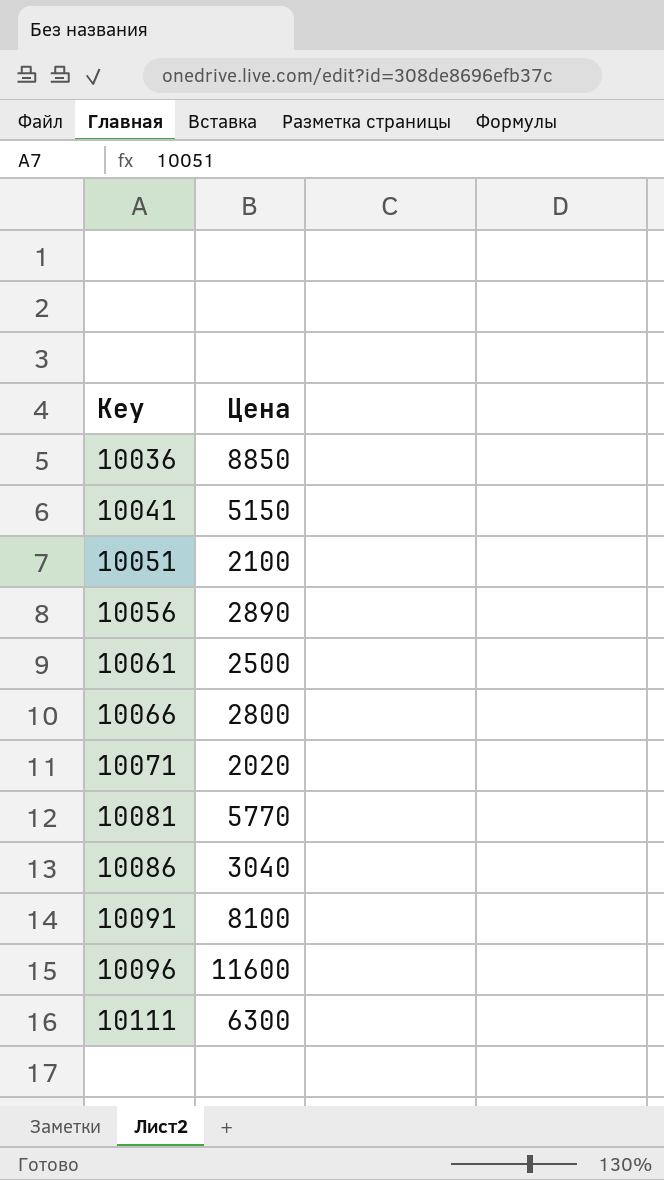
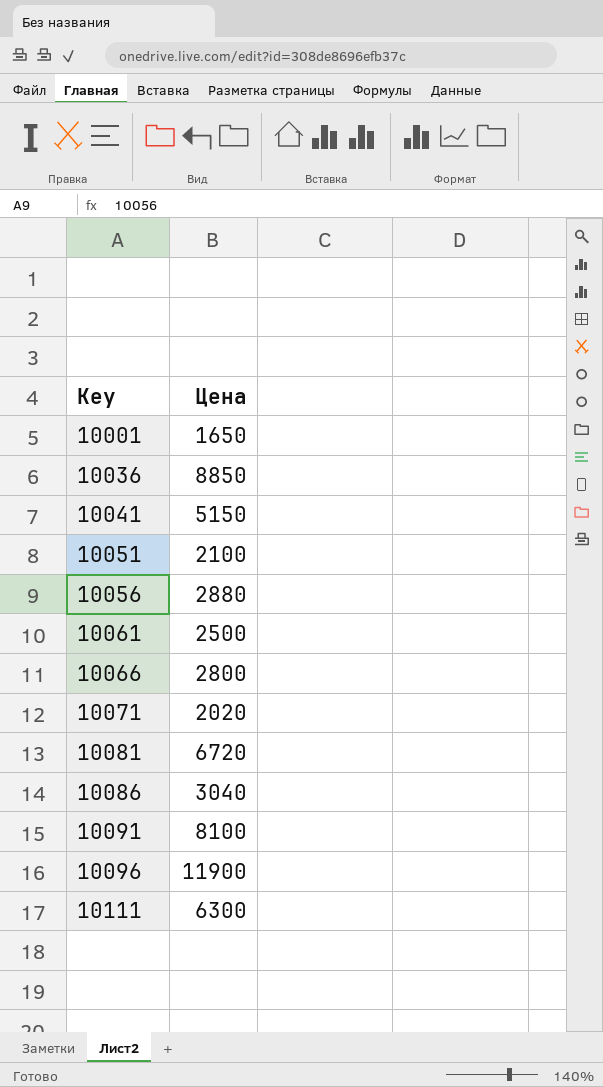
row 10001: none -> 1650
10056 | Цена: 2890 -> 2880
10081 | Цена: 5770 -> 6720
10096 | Цена: 11600 -> 11900

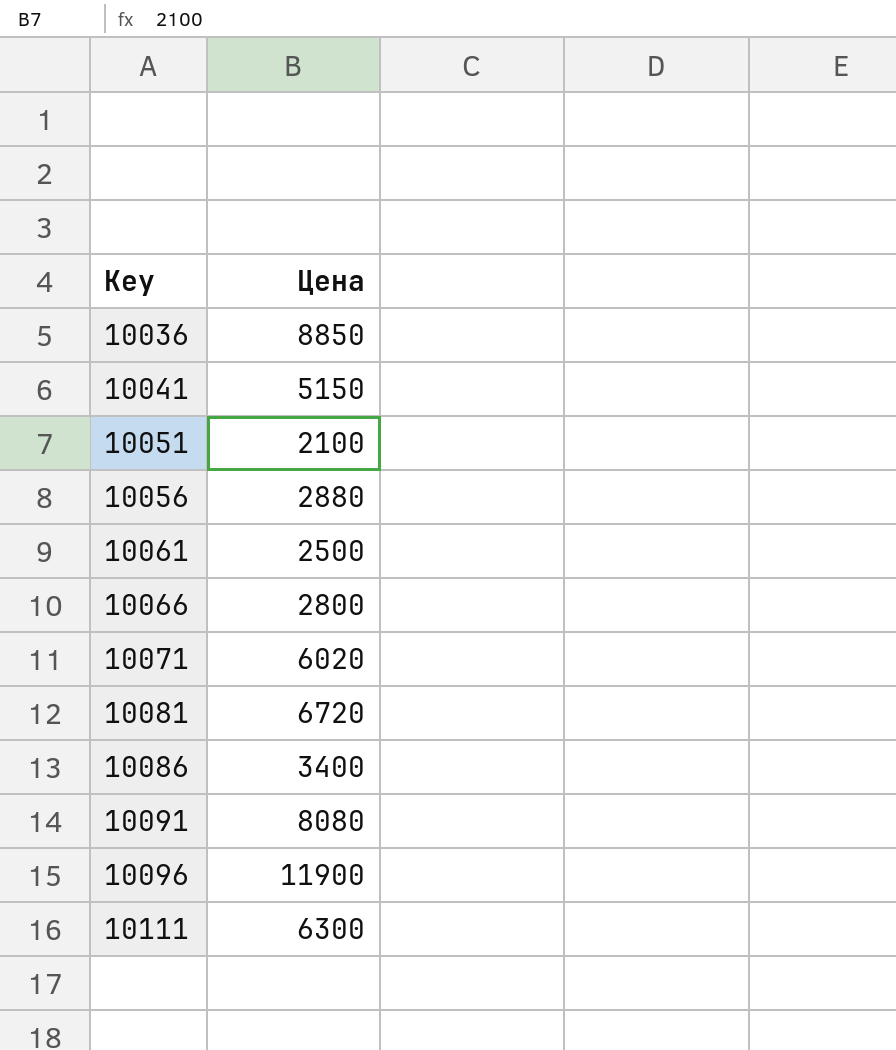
row 10001: 1650 -> none
10071 | Цена: 2020 -> 6020
10086 | Цена: 3040 -> 3400
10091 | Цена: 8100 -> 8080

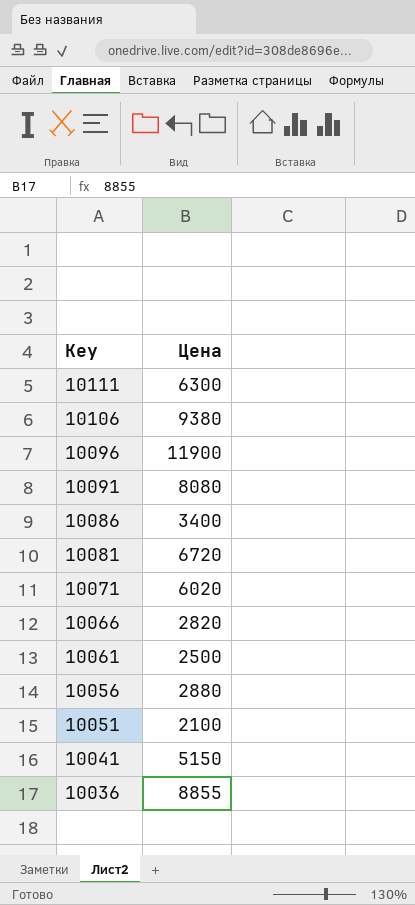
row order: Key ascending -> Key descending
row 10106: none -> 9380
10066 | Цена: 2800 -> 2820
10036 | Цена: 8850 -> 8855

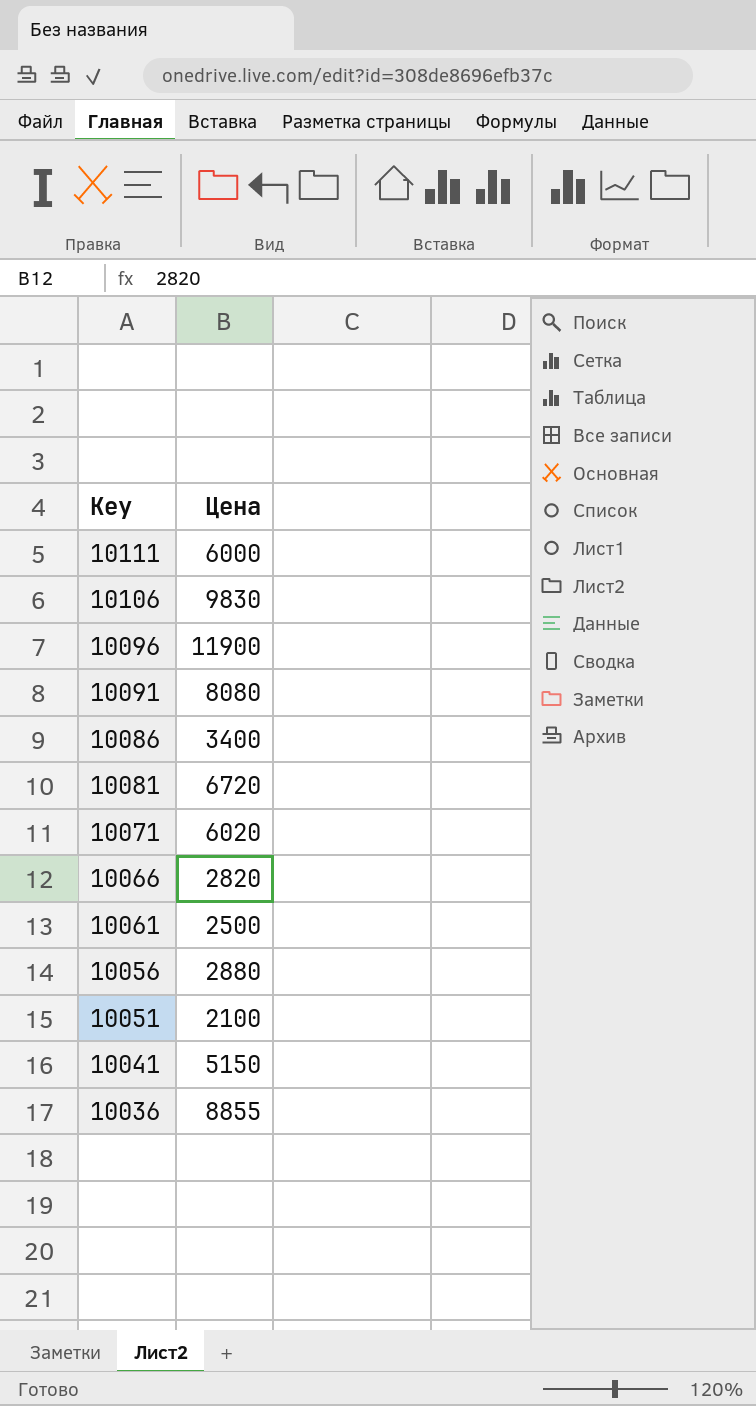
10111 | Цена: 6300 -> 6000
10106 | Цена: 9380 -> 9830

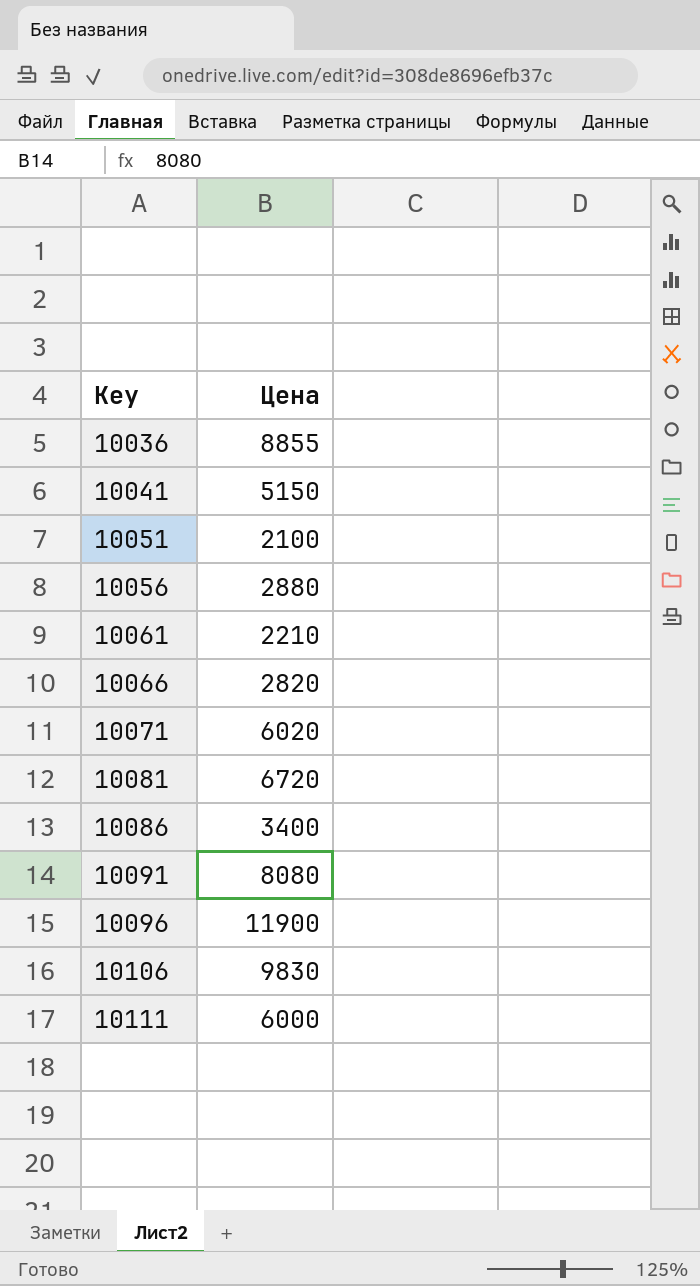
row order: Key descending -> Key ascending
10061 | Цена: 2500 -> 2210

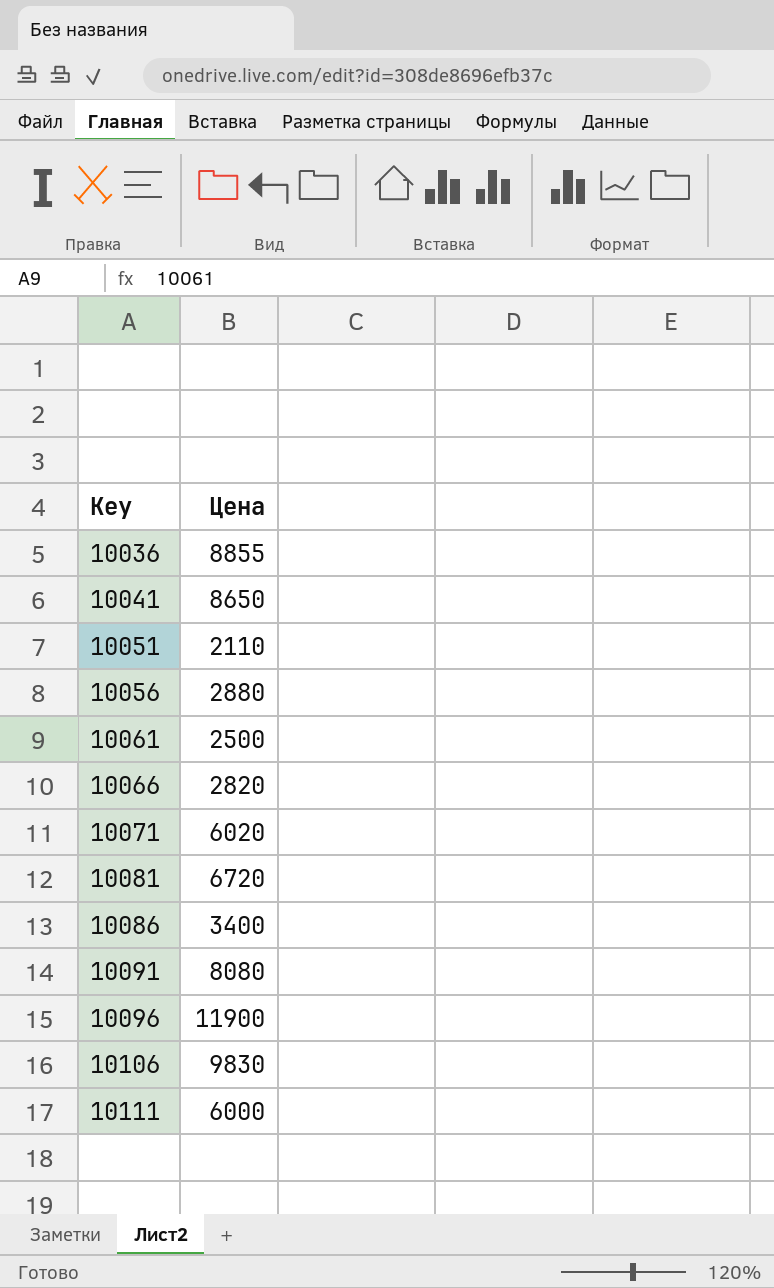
10041 | Цена: 5150 -> 8650
10051 | Цена: 2100 -> 2110
10061 | Цена: 2210 -> 2500

